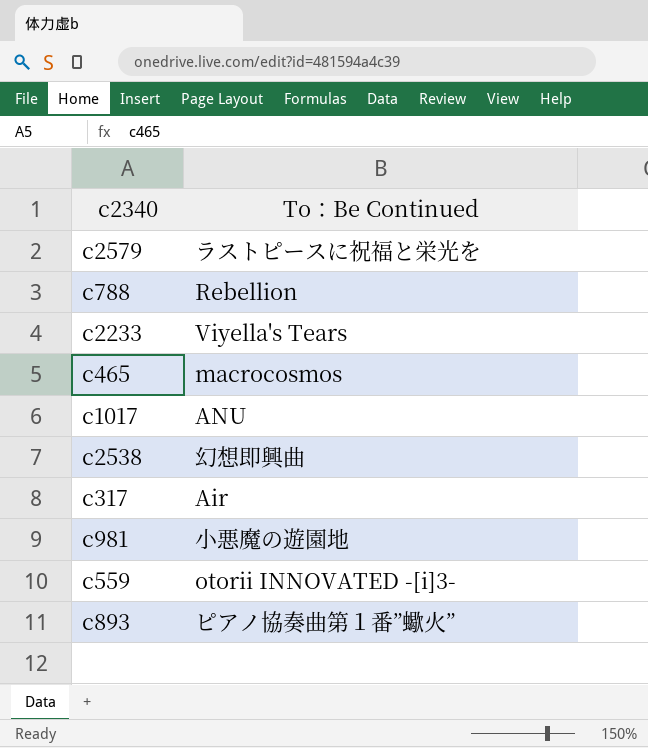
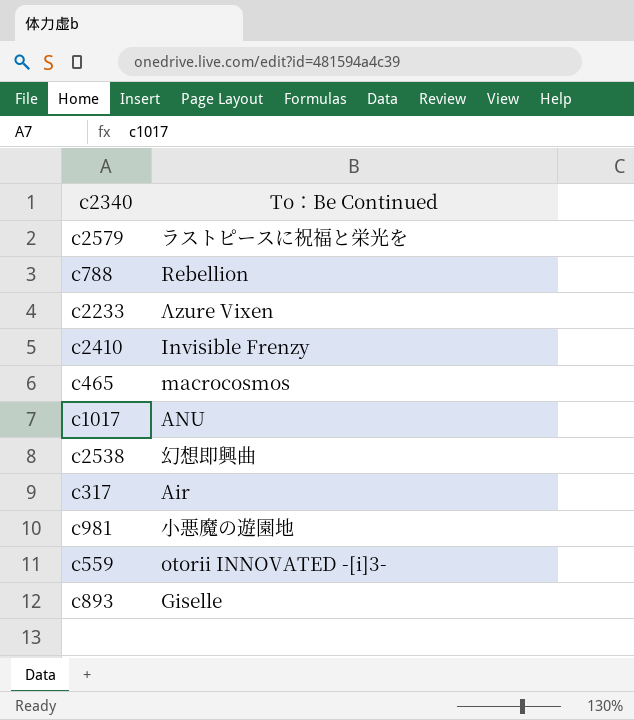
c2233 | To：Be Continued: Viyella's Tears -> Λzure Vixen
row c2410: none -> Invisible Frenzy
c893 | To：Be Continued: ピアノ協奏曲第１番”蠍火” -> Giselle

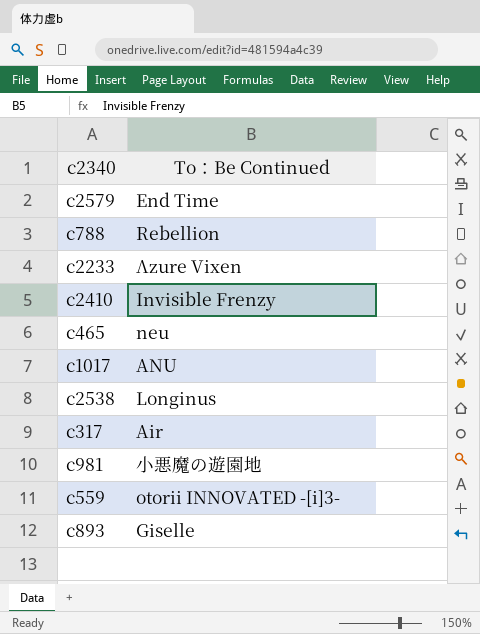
c2579 | To：Be Continued: ラストピースに祝福と栄光を -> End Time
c465 | To：Be Continued: macrocosmos -> neu
c2538 | To：Be Continued: 幻想即興曲 -> Longinus

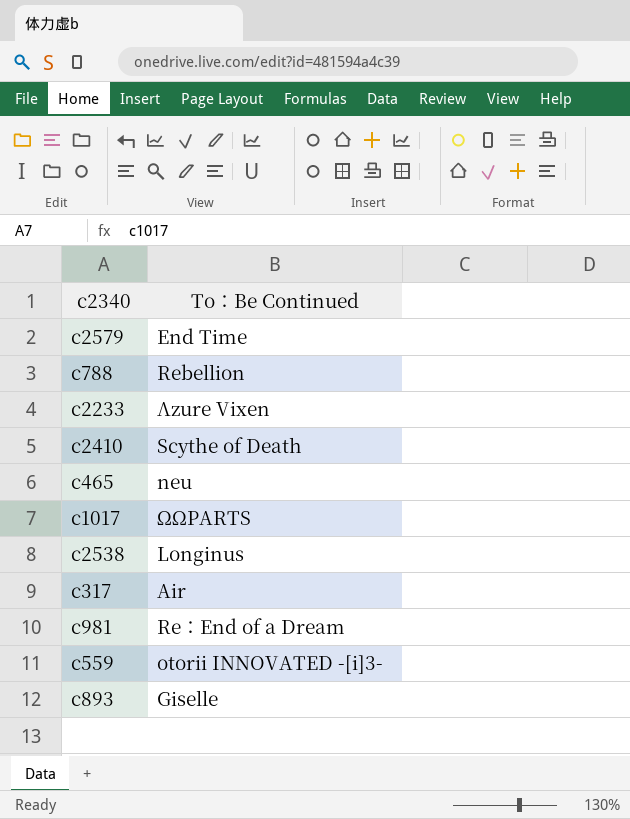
c2410 | To：Be Continued: Invisible Frenzy -> Scythe of Death
c1017 | To：Be Continued: ANU -> ΩΩPARTS
c981 | To：Be Continued: 小悪魔の遊園地 -> Re：End of a Dream

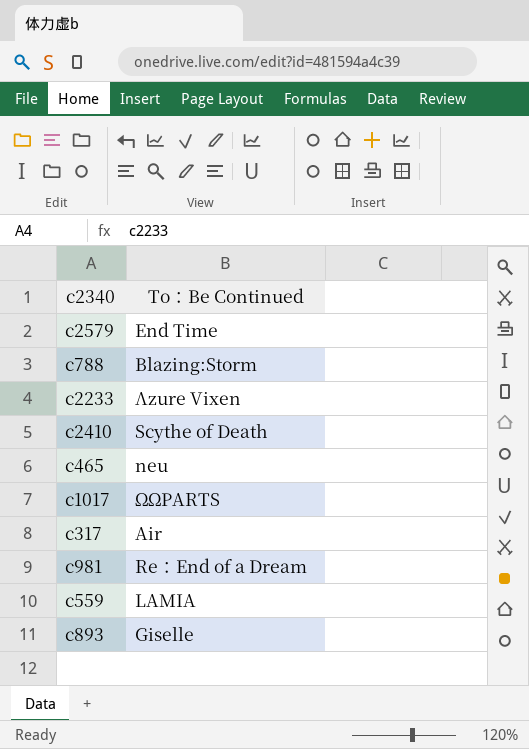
row c2538: Longinus -> none
c788 | To：Be Continued: Rebellion -> Blazing:Storm
c559 | To：Be Continued: otorii INNOVATED -[i]3- -> LAMIA

